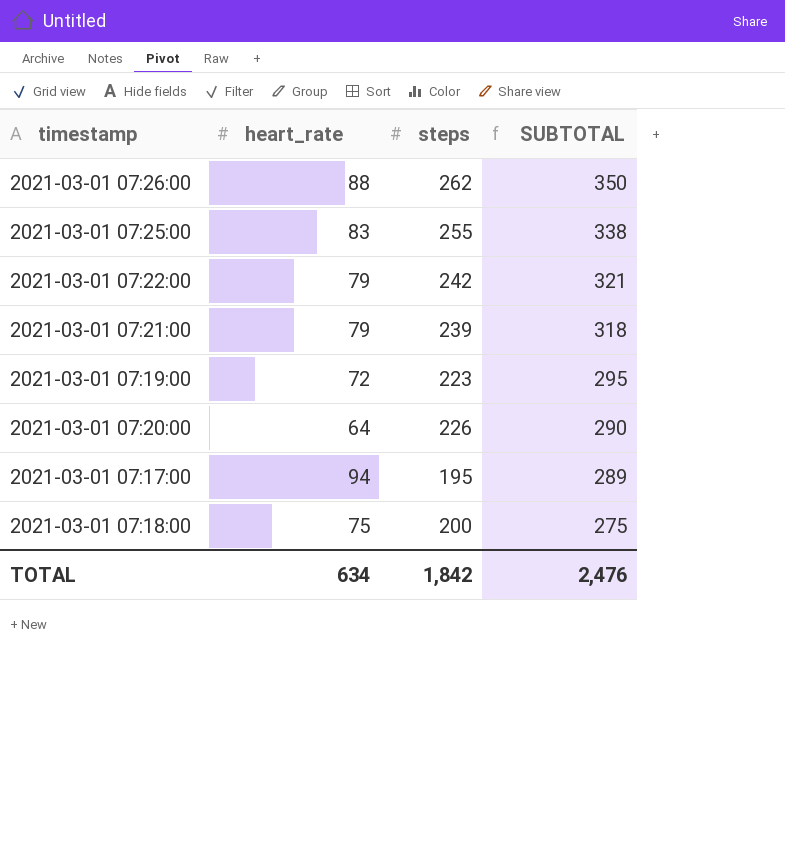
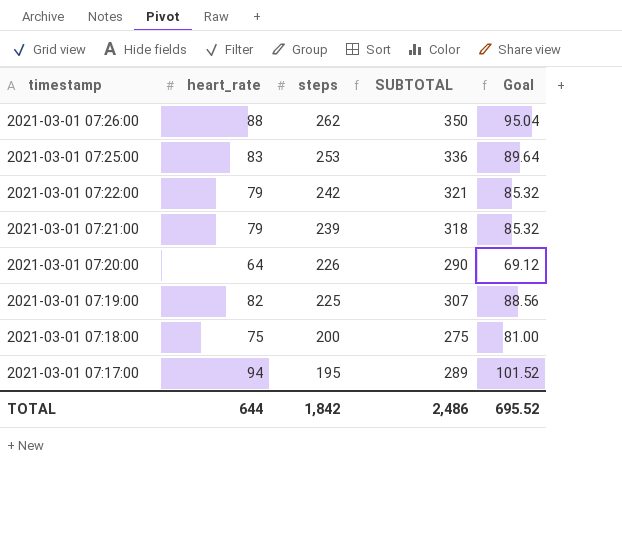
row order: SUBTOTAL descending -> timestamp descending
column Goal | formula: none -> [heart_rate] * 1.08
2021-03-01 07:25:00 | steps: 255 -> 253
2021-03-01 07:25:00 | SUBTOTAL: 338 -> 336
2021-03-01 07:19:00 | heart_rate: 72 -> 82
2021-03-01 07:19:00 | steps: 223 -> 225
2021-03-01 07:19:00 | SUBTOTAL: 295 -> 307
TOTAL | heart_rate: 634 -> 644
TOTAL | SUBTOTAL: 2,476 -> 2,486

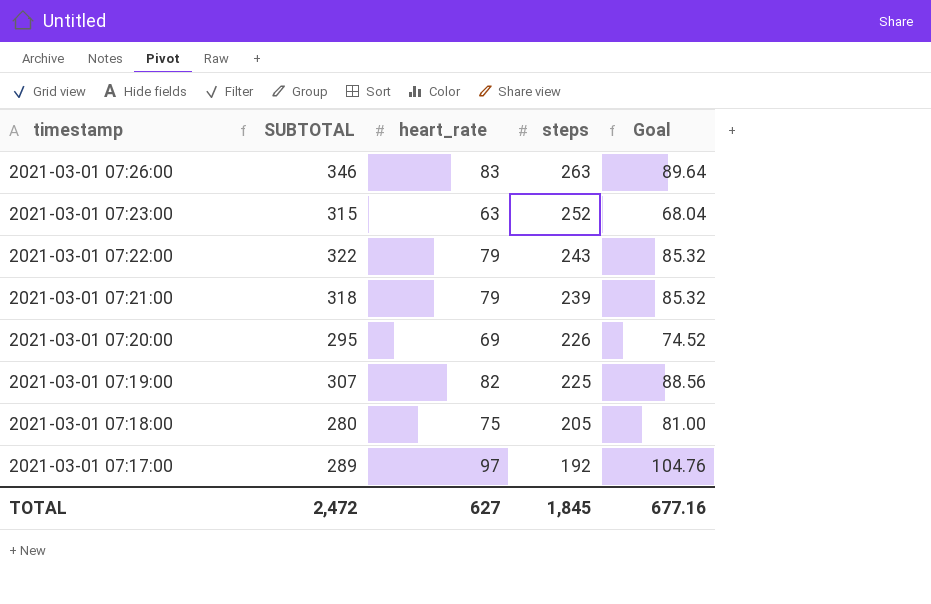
column SUBTOTAL | position: 4 -> 2
row 2021-03-01 07:25:00: 83 | 253 | 336 | 89.64 -> none
2021-03-01 07:26:00 | SUBTOTAL: 350 -> 346
2021-03-01 07:26:00 | heart_rate: 88 -> 83
2021-03-01 07:26:00 | steps: 262 -> 263
2021-03-01 07:26:00 | Goal: 95.04 -> 89.64
row 2021-03-01 07:23:00: none -> 315 | 63 | 252 | 68.04
2021-03-01 07:22:00 | SUBTOTAL: 321 -> 322
2021-03-01 07:22:00 | steps: 242 -> 243
2021-03-01 07:20:00 | SUBTOTAL: 290 -> 295
2021-03-01 07:20:00 | heart_rate: 64 -> 69
2021-03-01 07:20:00 | Goal: 69.12 -> 74.52
2021-03-01 07:18:00 | SUBTOTAL: 275 -> 280
2021-03-01 07:18:00 | steps: 200 -> 205
2021-03-01 07:17:00 | heart_rate: 94 -> 97
2021-03-01 07:17:00 | steps: 195 -> 192
2021-03-01 07:17:00 | Goal: 101.52 -> 104.76
TOTAL | SUBTOTAL: 2,486 -> 2,472
TOTAL | heart_rate: 644 -> 627
TOTAL | steps: 1,842 -> 1,845
TOTAL | Goal: 695.52 -> 677.16

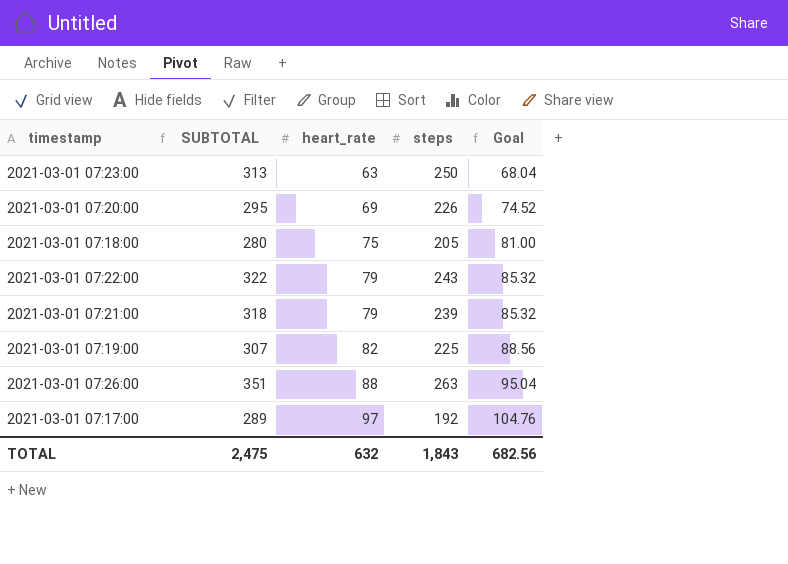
row order: timestamp descending -> heart_rate ascending
2021-03-01 07:23:00 | SUBTOTAL: 315 -> 313
2021-03-01 07:23:00 | steps: 252 -> 250
2021-03-01 07:26:00 | SUBTOTAL: 346 -> 351
2021-03-01 07:26:00 | heart_rate: 83 -> 88
2021-03-01 07:26:00 | Goal: 89.64 -> 95.04
TOTAL | SUBTOTAL: 2,472 -> 2,475
TOTAL | heart_rate: 627 -> 632
TOTAL | steps: 1,845 -> 1,843
TOTAL | Goal: 677.16 -> 682.56

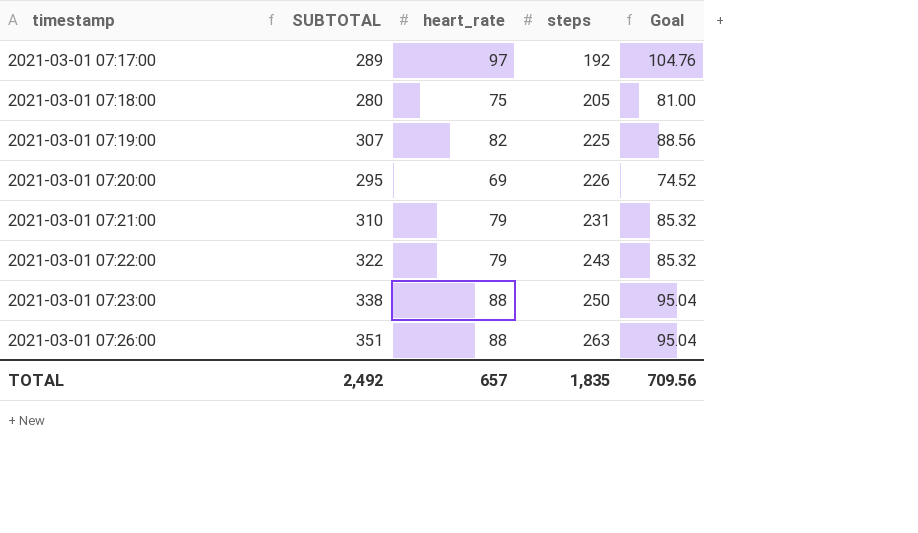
row order: heart_rate ascending -> timestamp ascending
2021-03-01 07:21:00 | SUBTOTAL: 318 -> 310
2021-03-01 07:21:00 | steps: 239 -> 231
2021-03-01 07:23:00 | SUBTOTAL: 313 -> 338
2021-03-01 07:23:00 | heart_rate: 63 -> 88
2021-03-01 07:23:00 | Goal: 68.04 -> 95.04
TOTAL | SUBTOTAL: 2,475 -> 2,492
TOTAL | heart_rate: 632 -> 657
TOTAL | steps: 1,843 -> 1,835
TOTAL | Goal: 682.56 -> 709.56

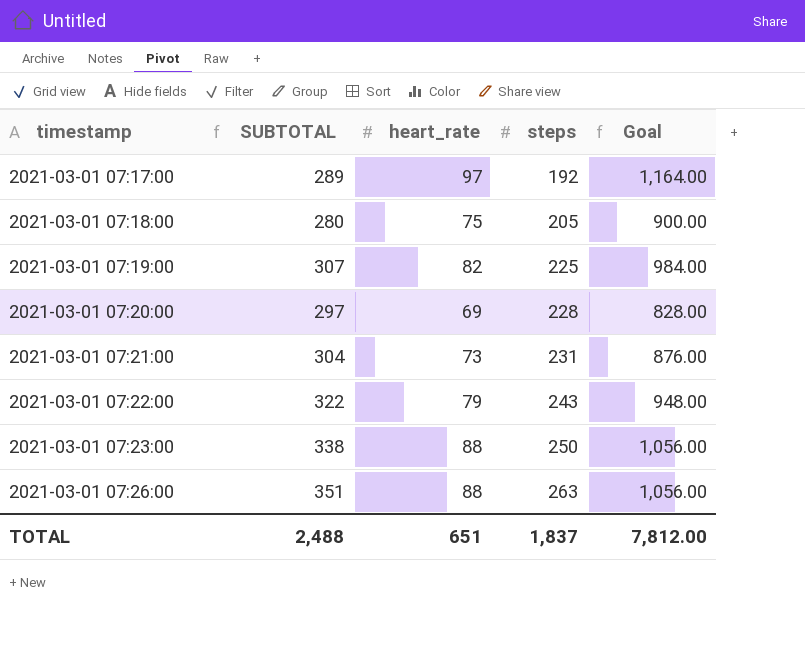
column Goal | formula: [heart_rate] * 1.08 -> [heart_rate] * 12
2021-03-01 07:20:00 | SUBTOTAL: 295 -> 297
2021-03-01 07:20:00 | steps: 226 -> 228
2021-03-01 07:21:00 | SUBTOTAL: 310 -> 304
2021-03-01 07:21:00 | heart_rate: 79 -> 73
TOTAL | SUBTOTAL: 2,492 -> 2,488
TOTAL | heart_rate: 657 -> 651
TOTAL | steps: 1,835 -> 1,837
TOTAL | Goal: 709.56 -> 7,812.00

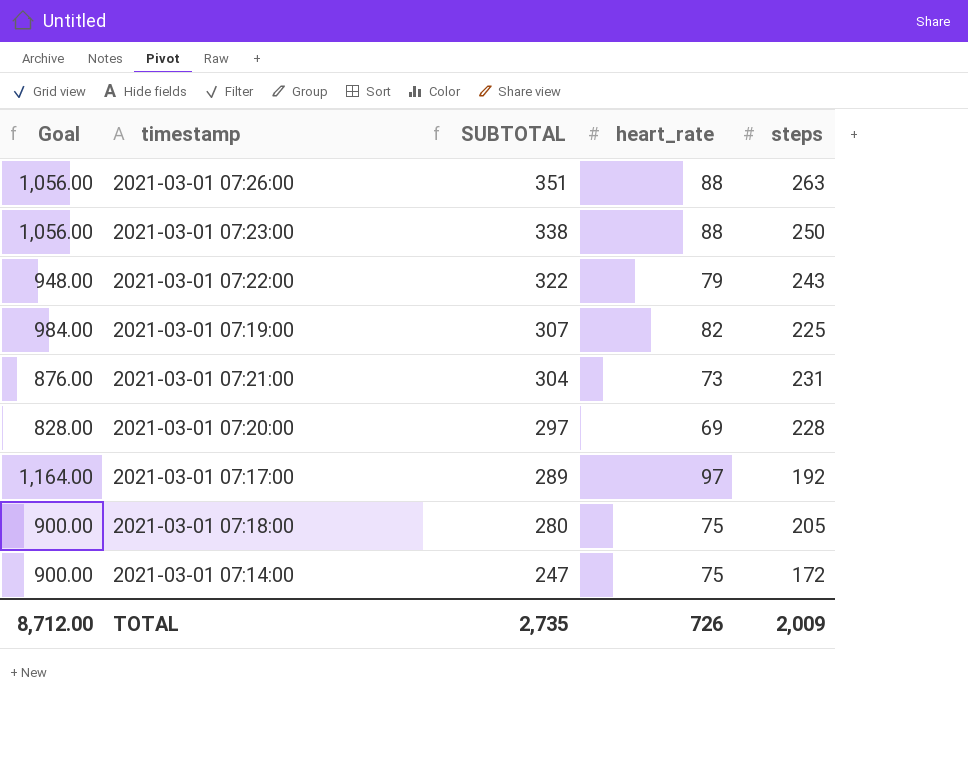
row order: timestamp ascending -> SUBTOTAL descending
column Goal | position: 5 -> 1
row 2021-03-01 07:14:00: none -> 900.00 | 247 | 75 | 172
TOTAL | Goal: 7,812.00 -> 8,712.00
TOTAL | SUBTOTAL: 2,488 -> 2,735
TOTAL | heart_rate: 651 -> 726
TOTAL | steps: 1,837 -> 2,009

